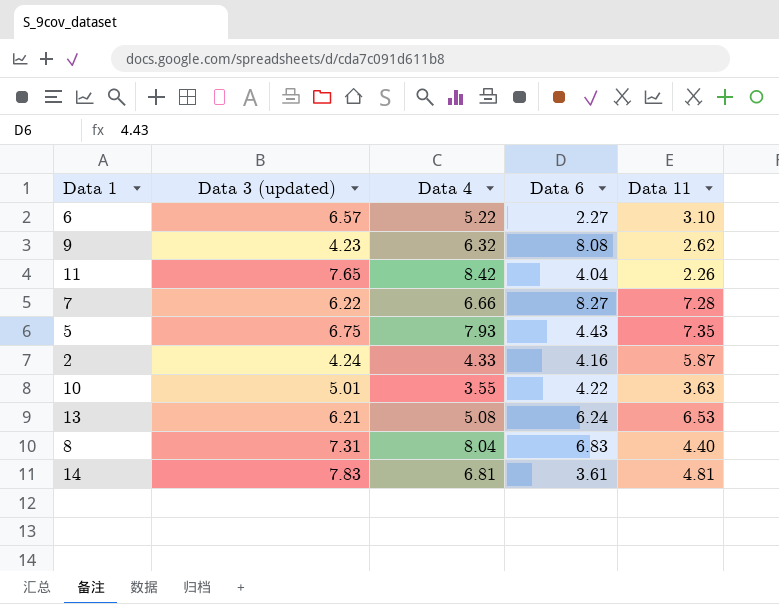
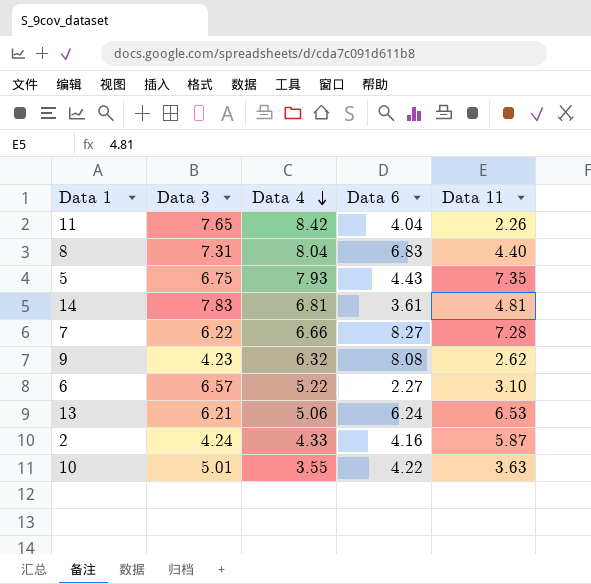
row order: none -> Data 4 descending
column name: Data 3 (updated) -> Data 3
13 | Data 4: 5.08 -> 5.06

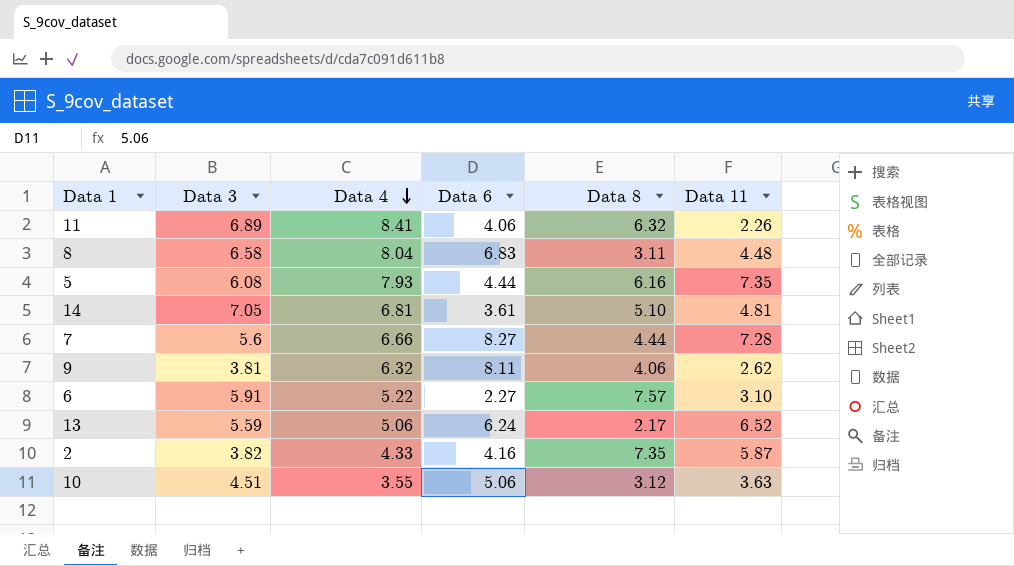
column Data 8 | position: none -> 5
11 | Data 3: 7.65 -> 6.89
11 | Data 4: 8.42 -> 8.41
11 | Data 6: 4.04 -> 4.06
8 | Data 3: 7.31 -> 6.58
8 | Data 11: 4.40 -> 4.48
5 | Data 3: 6.75 -> 6.08
5 | Data 6: 4.43 -> 4.44
14 | Data 3: 7.83 -> 7.05
7 | Data 3: 6.22 -> 5.6
9 | Data 3: 4.23 -> 3.81
9 | Data 6: 8.08 -> 8.11
6 | Data 3: 6.57 -> 5.91
13 | Data 3: 6.21 -> 5.59
13 | Data 11: 6.53 -> 6.52
2 | Data 3: 4.24 -> 3.82
10 | Data 3: 5.01 -> 4.51
10 | Data 6: 4.22 -> 5.06

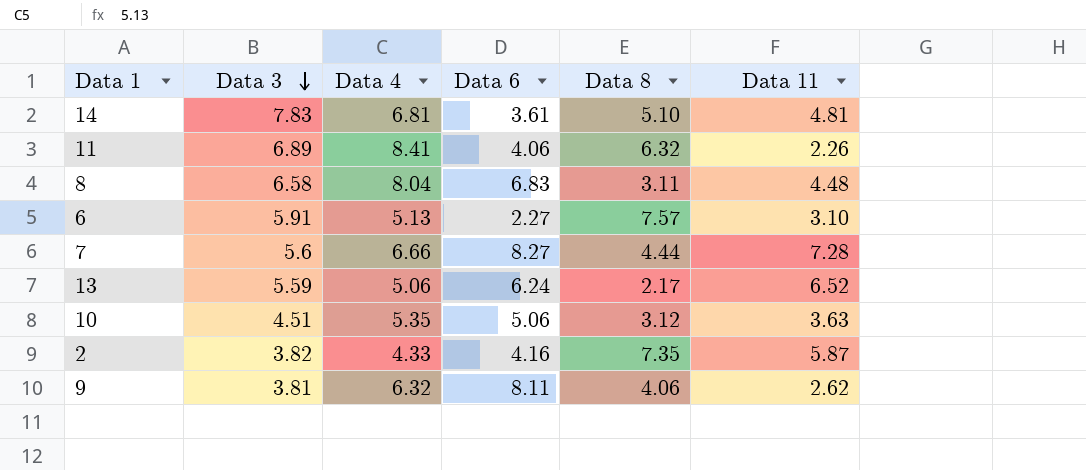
row order: Data 4 descending -> Data 3 descending
row 5: 6.08 | 7.93 | 4.44 | 6.16 | 7.35 -> none
14 | Data 3: 7.05 -> 7.83
6 | Data 4: 5.22 -> 5.13
10 | Data 4: 3.55 -> 5.35

